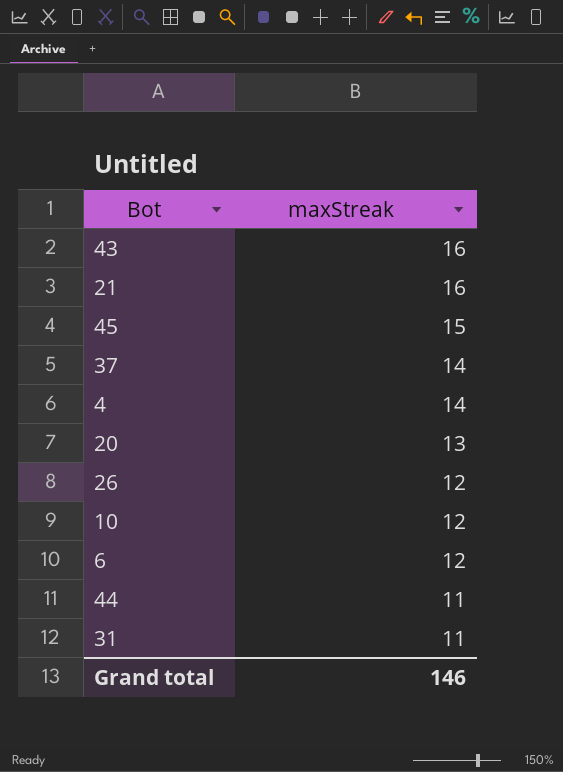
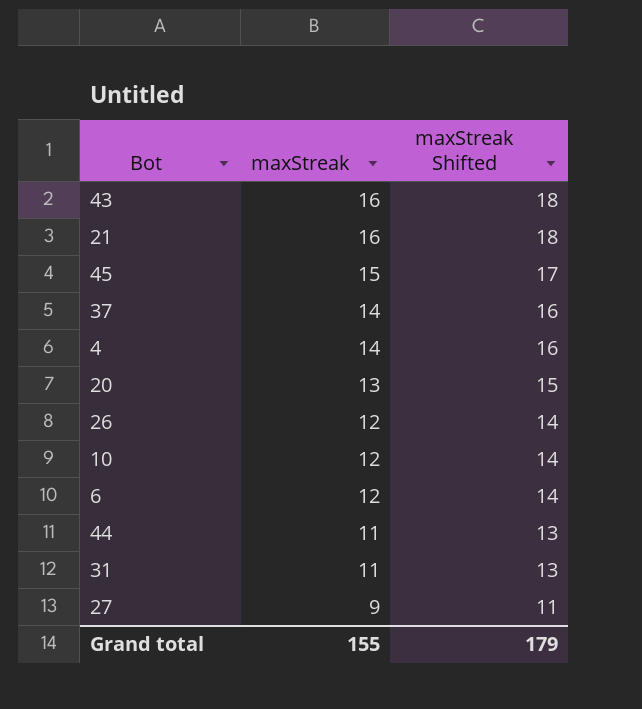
column maxStreak Shifted | formula: none -> [maxStreak] + 2
row 27: none -> 9 | 11
Grand total | maxStreak: 146 -> 155

